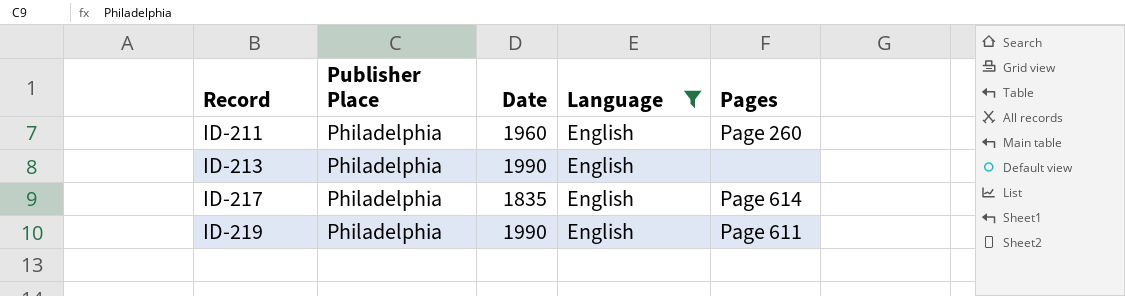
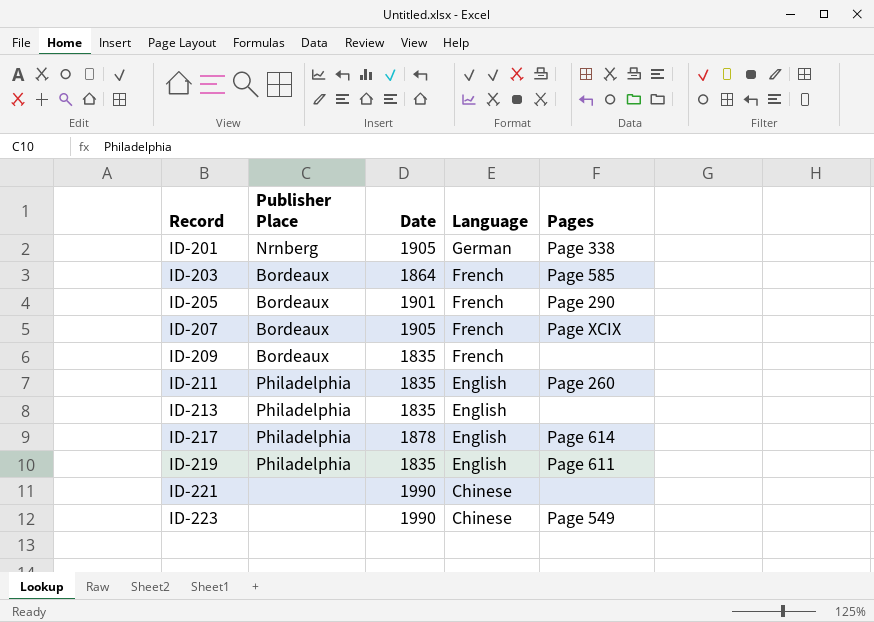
filter: Language = English -> none
ID-211 | Date: 1960 -> 1835
ID-213 | Date: 1990 -> 1835
ID-217 | Date: 1835 -> 1878
ID-219 | Date: 1990 -> 1835

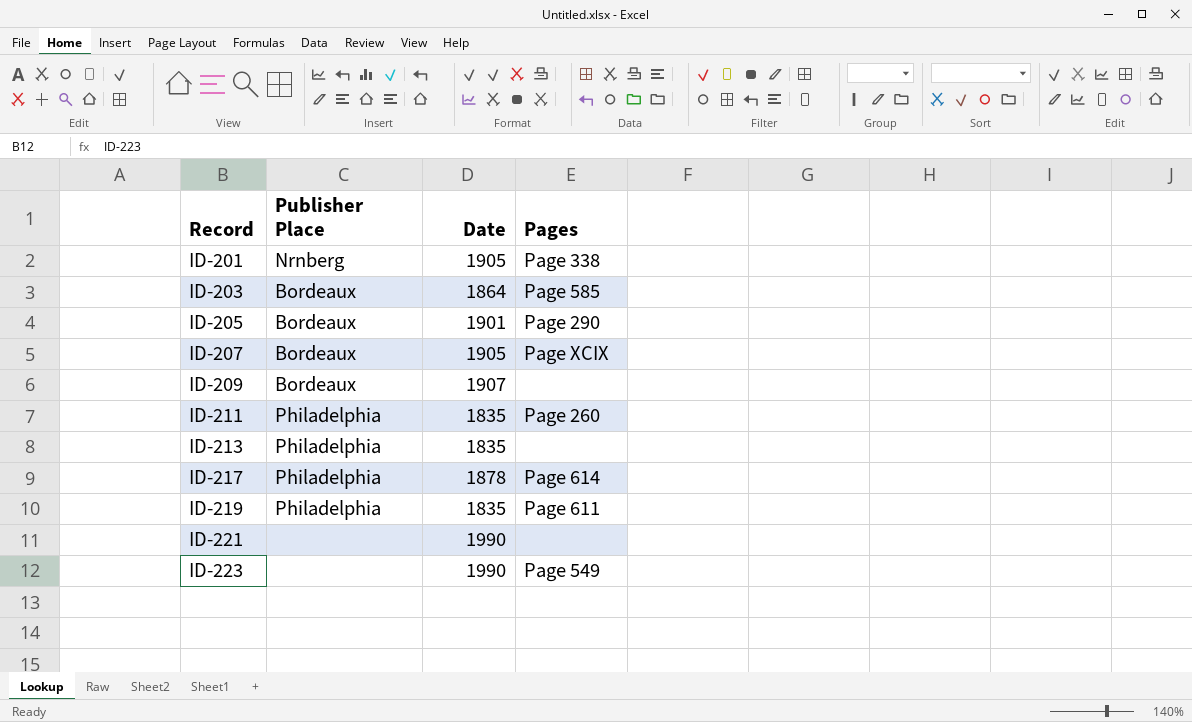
column Language | position: 4 -> none
ID-209 | Date: 1835 -> 1907

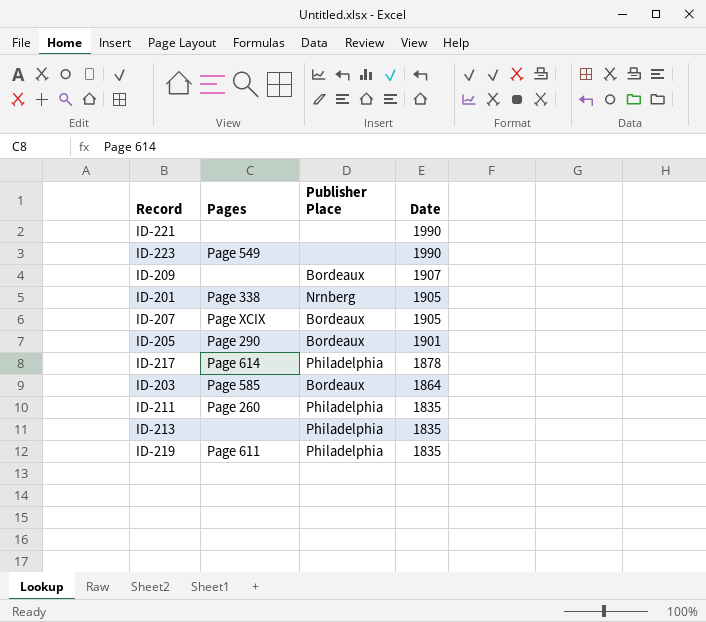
row order: Record ascending -> Date descending
column Pages | position: 4 -> 2

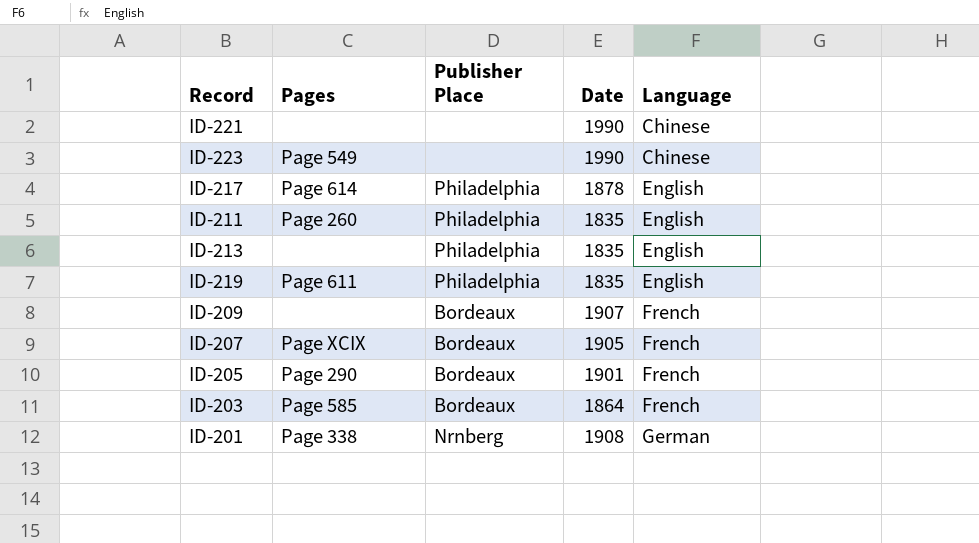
row order: Date descending -> Language ascending
column Language | position: none -> 5
ID-201 | Date: 1905 -> 1908

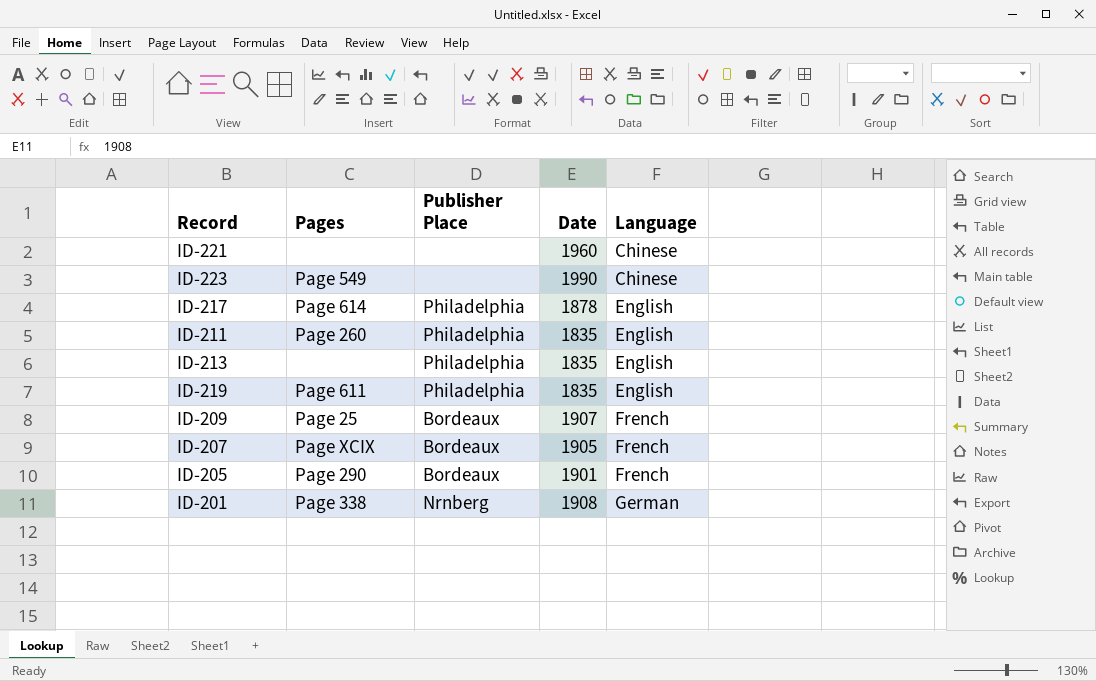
row ID-203: Page 585 | Bordeaux | 1864 | French -> none
ID-221 | Date: 1990 -> 1960
ID-209 | Pages: none -> Page 25

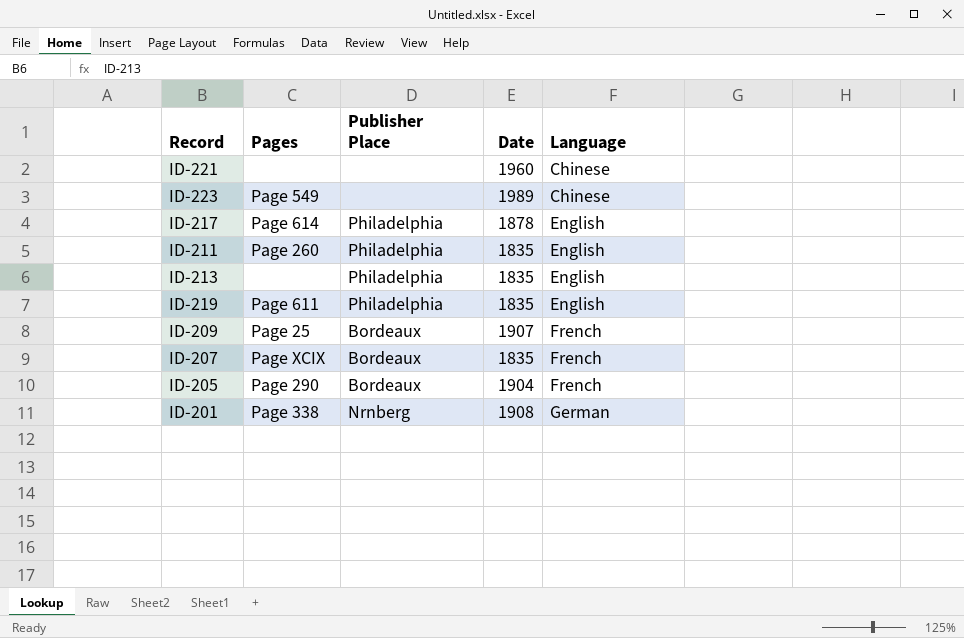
ID-223 | Date: 1990 -> 1989
ID-207 | Date: 1905 -> 1835
ID-205 | Date: 1901 -> 1904

